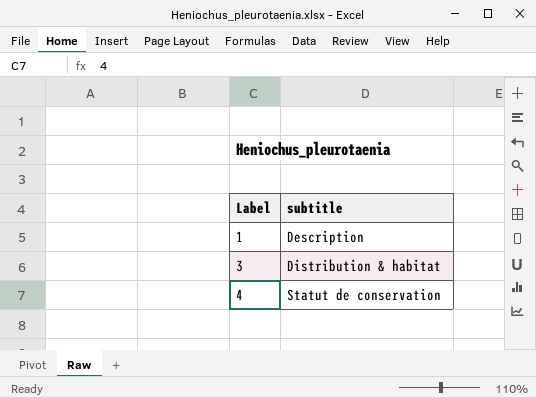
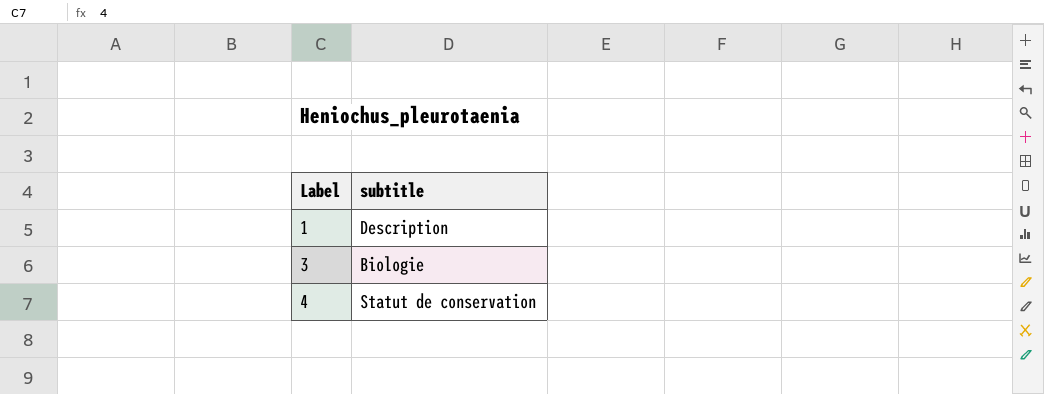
3 | subtitle: Distribution & habitat -> Biologie

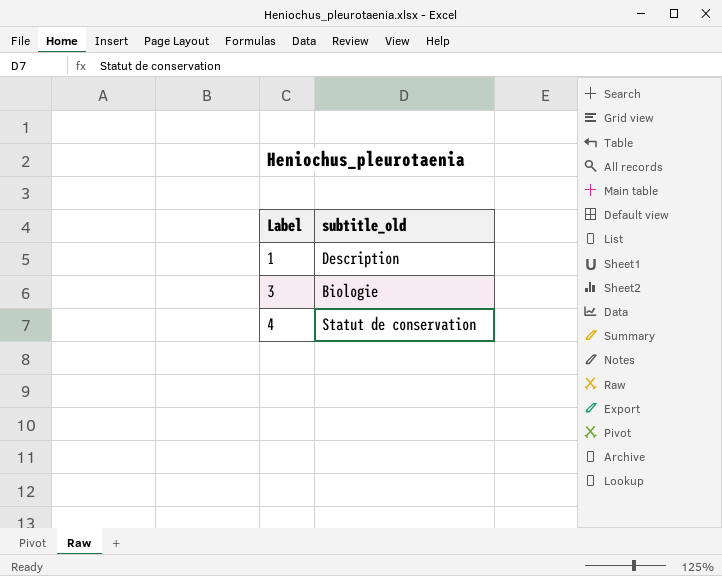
column name: subtitle -> subtitle_old

